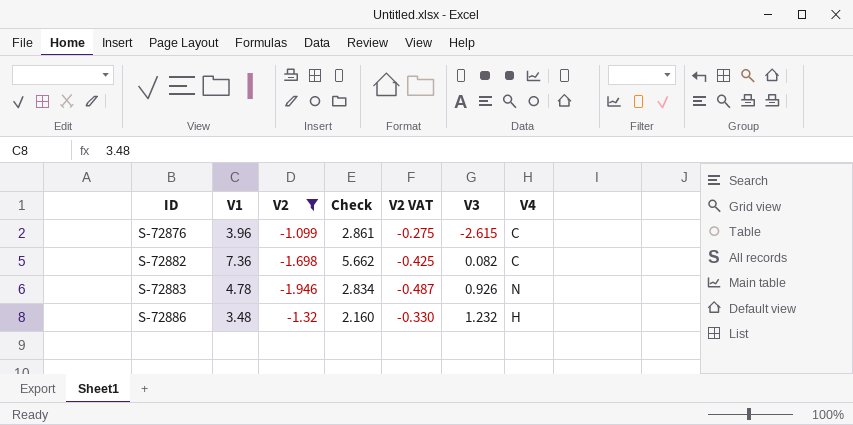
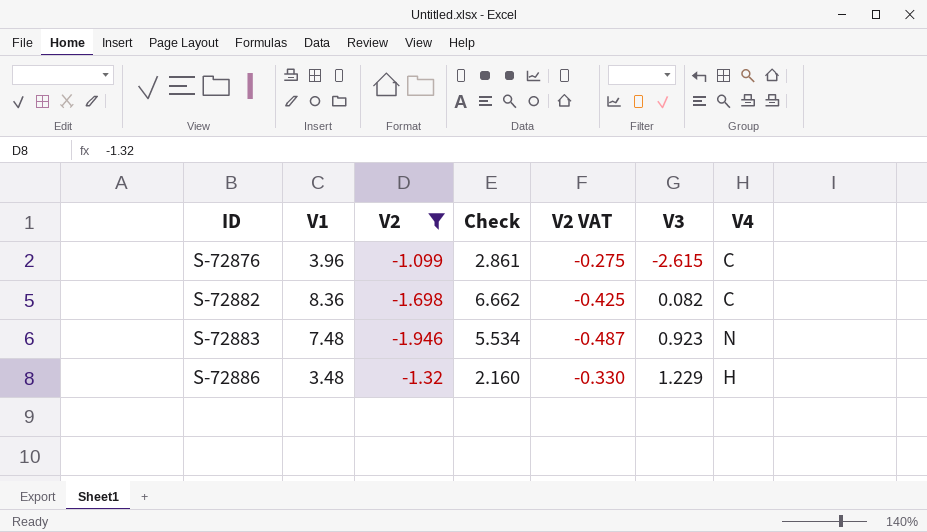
S-72882 | V1: 7.36 -> 8.36
S-72882 | Check: 5.662 -> 6.662
S-72883 | V1: 4.78 -> 7.48
S-72883 | Check: 2.834 -> 5.534
S-72883 | V3: 0.926 -> 0.923
S-72886 | V3: 1.232 -> 1.229

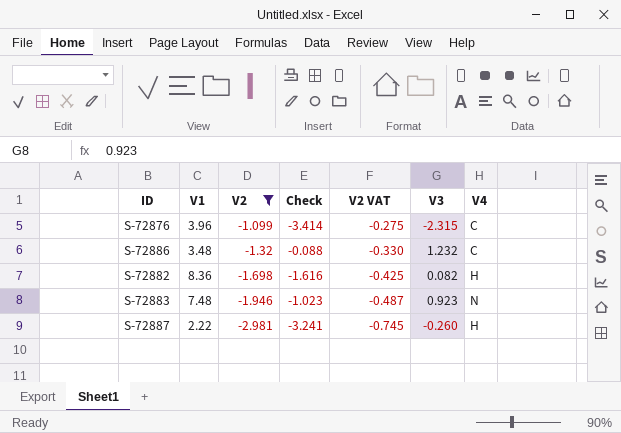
row order: ID ascending -> V2 descending
column Check | formula: [V1] + [V2] -> [V2] + [V3]
S-72876 | V3: -2.615 -> -2.315
S-72886 | V3: 1.229 -> 1.232
S-72886 | V4: H -> C
S-72882 | V4: C -> H
row S-72887: none -> 2.22 | -2.981 | -3.241 | -0.745 | -0.260 | H

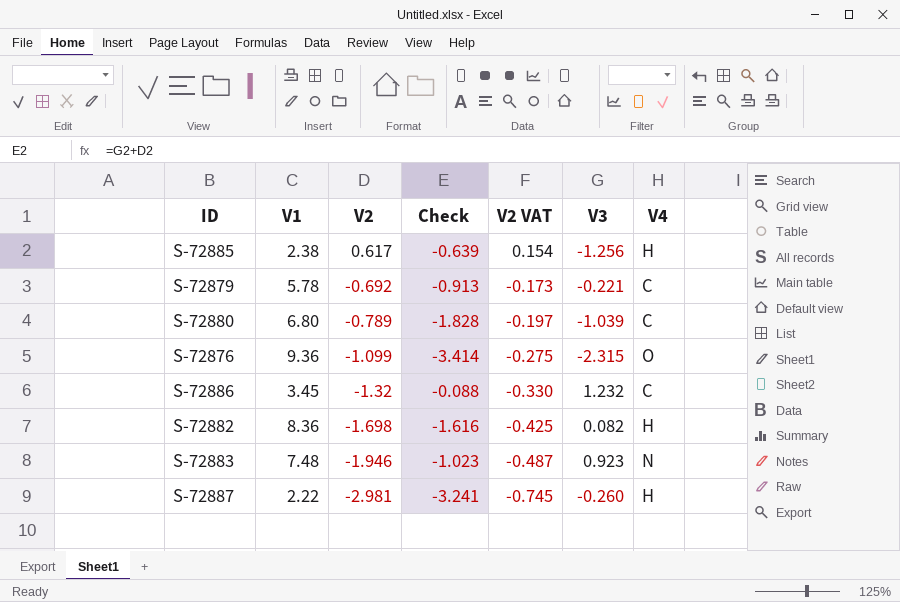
filter: V2 <= -1.099 -> none
S-72876 | V1: 3.96 -> 9.36
S-72876 | V4: C -> O
S-72886 | V1: 3.48 -> 3.45

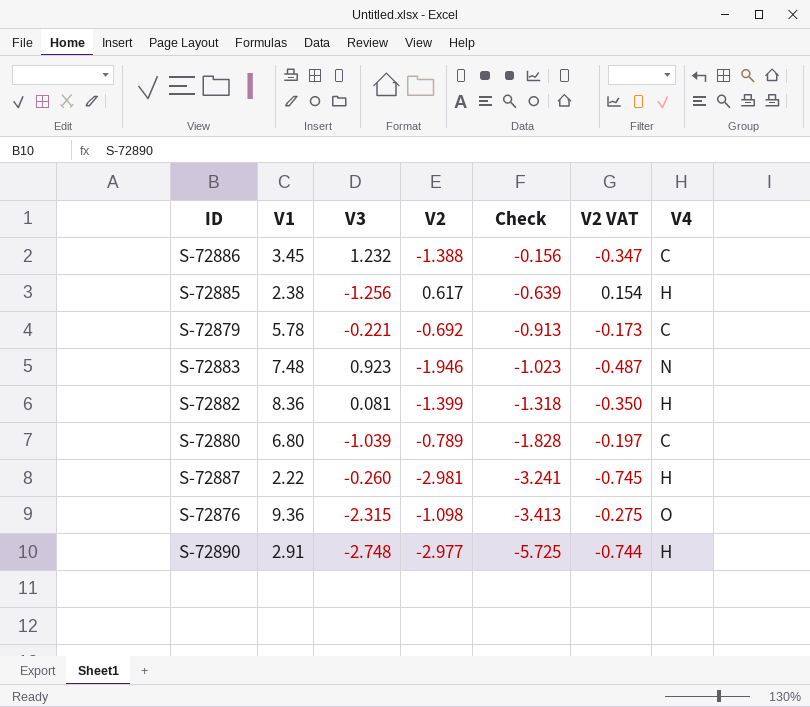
row order: V2 descending -> Check descending
column V3 | position: 6 -> 3
S-72886 | V2: -1.32 -> -1.388
S-72886 | Check: -0.088 -> -0.156
S-72886 | V2 VAT: -0.330 -> -0.347
S-72882 | V3: 0.082 -> 0.081
S-72882 | V2: -1.698 -> -1.399
S-72882 | Check: -1.616 -> -1.318
S-72882 | V2 VAT: -0.425 -> -0.350
S-72876 | V2: -1.099 -> -1.098
S-72876 | Check: -3.414 -> -3.413
row S-72890: none -> 2.91 | -2.748 | -2.977 | -5.725 | -0.744 | H

